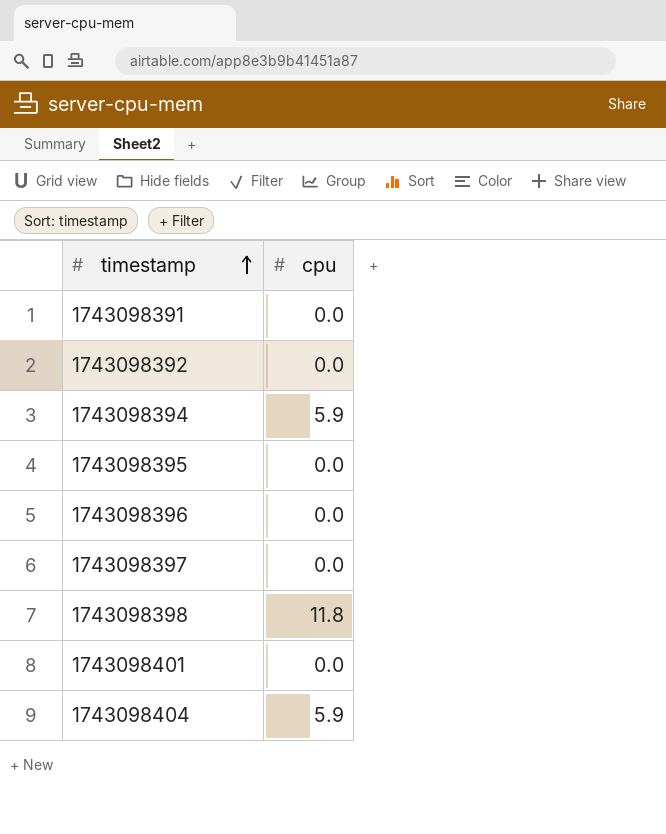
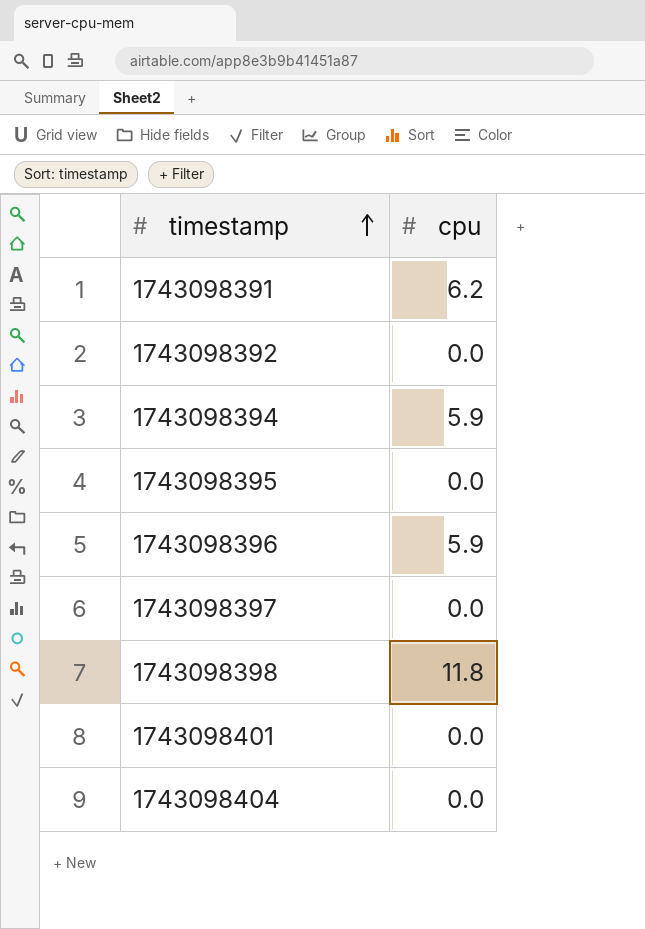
1743098391 | cpu: 0.0 -> 6.2
1743098396 | cpu: 0.0 -> 5.9
1743098404 | cpu: 5.9 -> 0.0

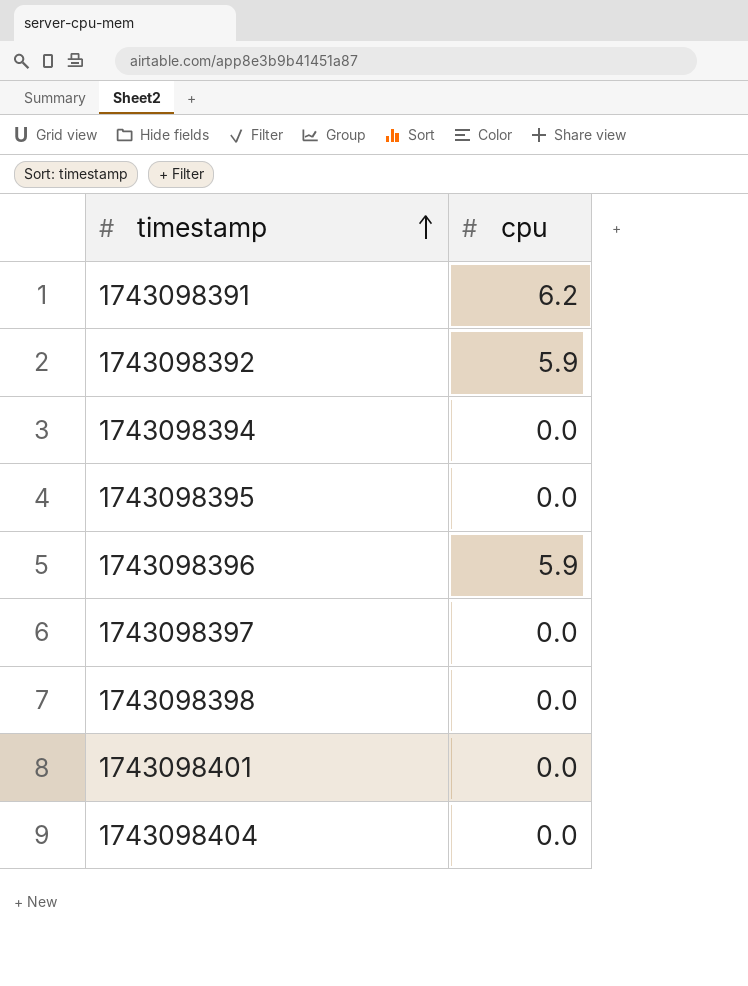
1743098392 | cpu: 0.0 -> 5.9
1743098394 | cpu: 5.9 -> 0.0
1743098398 | cpu: 11.8 -> 0.0

